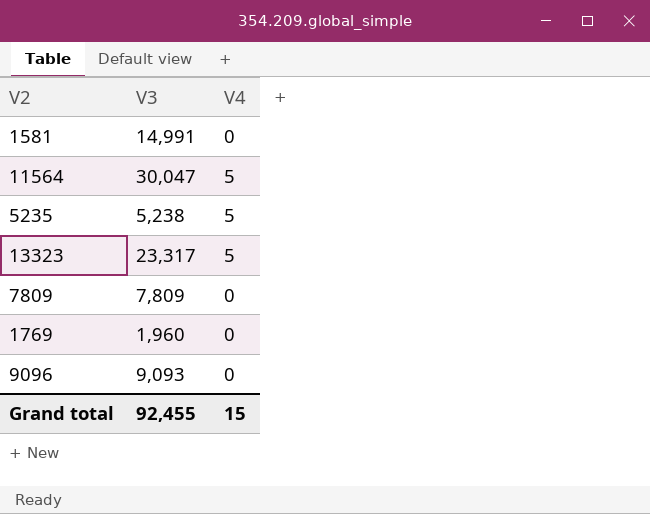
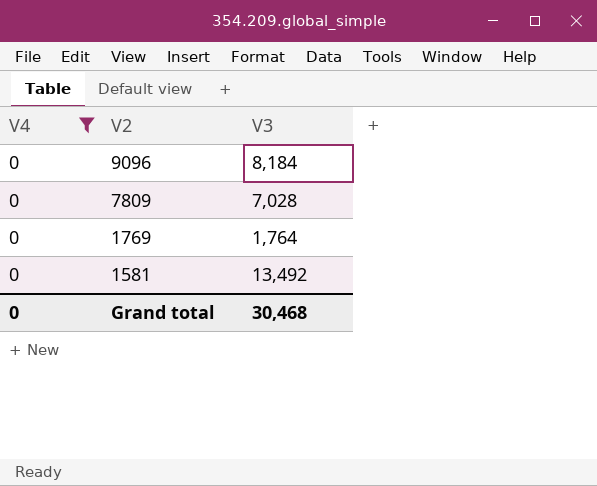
filter: none -> V4 = 0
row order: none -> V2 descending
column V4 | position: 3 -> 1
9096 | V3: 9,093 -> 8,184
7809 | V3: 7,809 -> 7,028
1769 | V3: 1,960 -> 1,764
1581 | V3: 14,991 -> 13,492
Grand total | V4: 15 -> 0
Grand total | V3: 92,455 -> 30,468

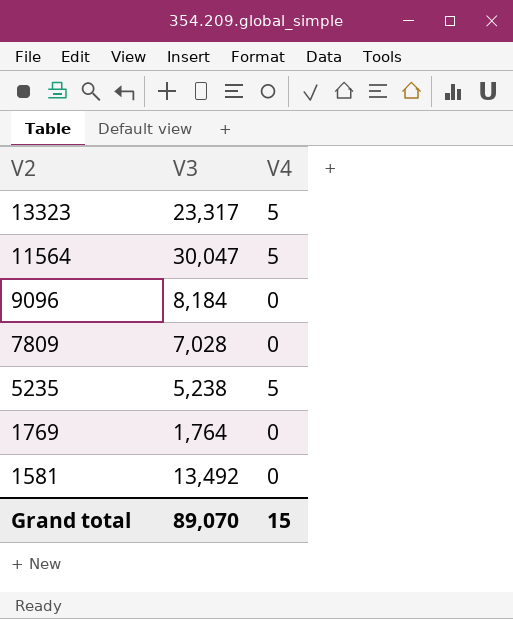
filter: V4 = 0 -> none
column V4 | position: 1 -> 3
Grand total | V3: 30,468 -> 89,070
Grand total | V4: 0 -> 15

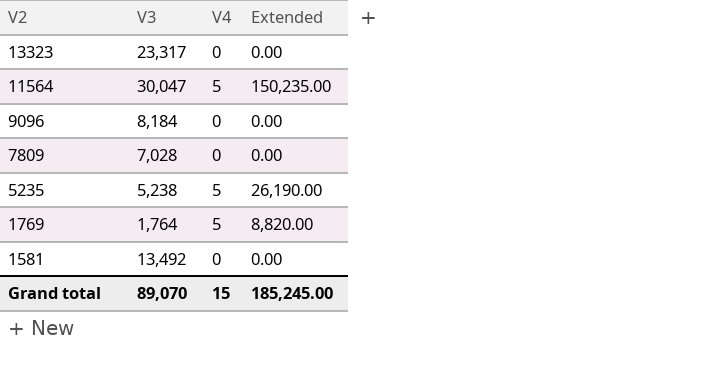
column Extended | formula: none -> [V3] * [V4]
13323 | V4: 5 -> 0
1769 | V4: 0 -> 5

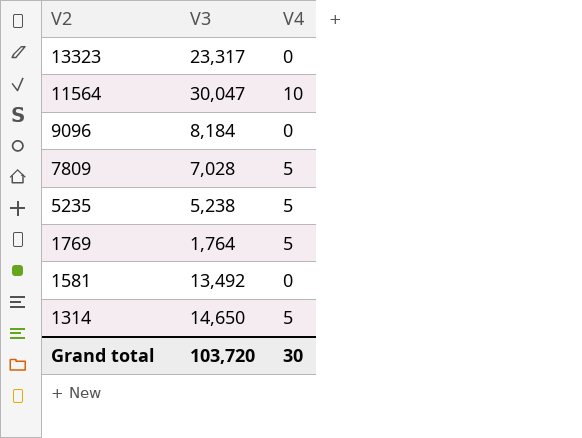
column Extended | formula: [V3] * [V4] -> none
11564 | V4: 5 -> 10
7809 | V4: 0 -> 5
row 1314: none -> 14,650 | 5
Grand total | V3: 89,070 -> 103,720
Grand total | V4: 15 -> 30

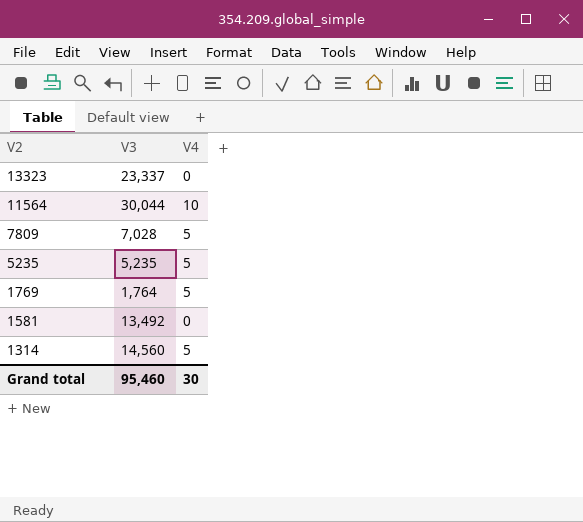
row 9096: 8,184 | 0 -> none
13323 | V3: 23,317 -> 23,337
11564 | V3: 30,047 -> 30,044
5235 | V3: 5,238 -> 5,235
1314 | V3: 14,650 -> 14,560
Grand total | V3: 103,720 -> 95,460

